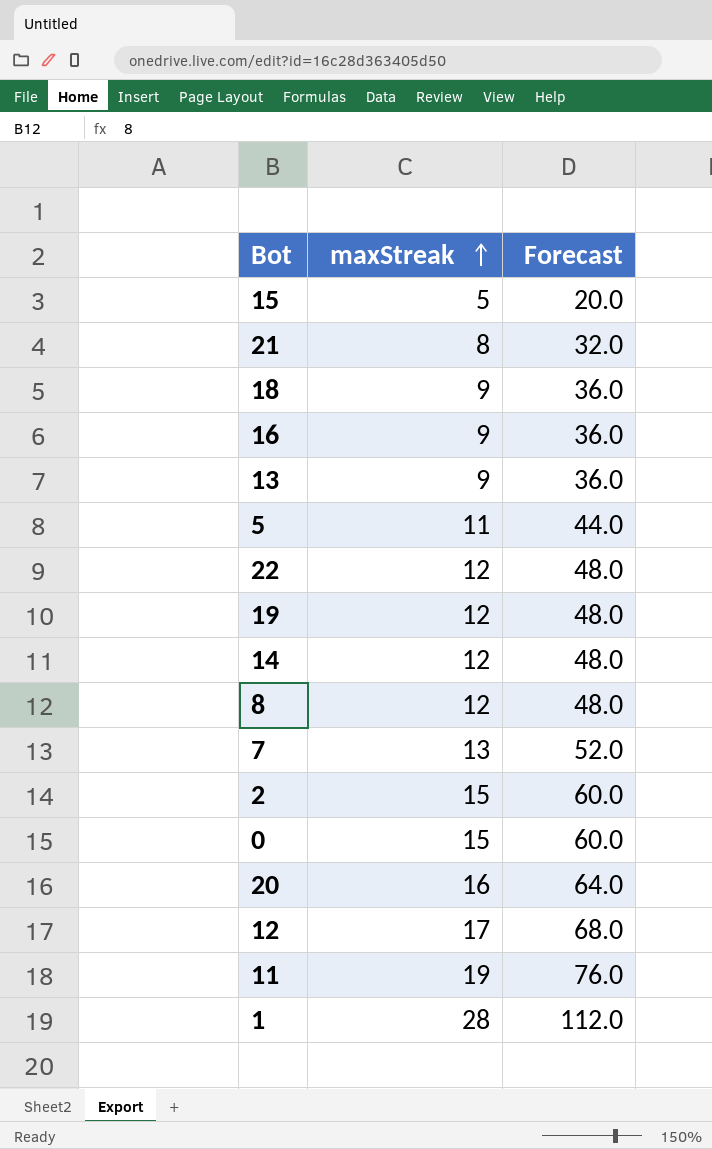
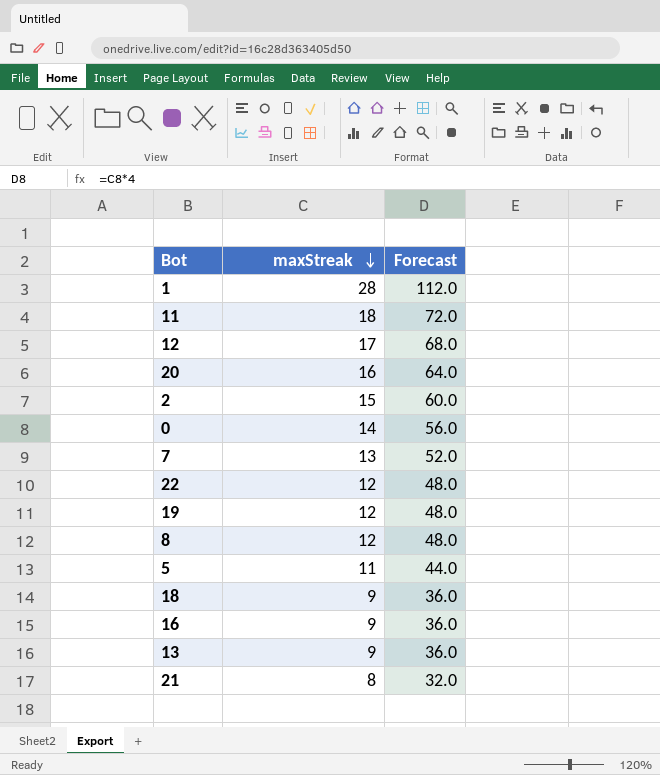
row order: maxStreak ascending -> maxStreak descending
row 15: 5 | 20.0 -> none
row 14: 12 | 48.0 -> none
11 | maxStreak: 19 -> 18
11 | Forecast: 76.0 -> 72.0
0 | maxStreak: 15 -> 14
0 | Forecast: 60.0 -> 56.0

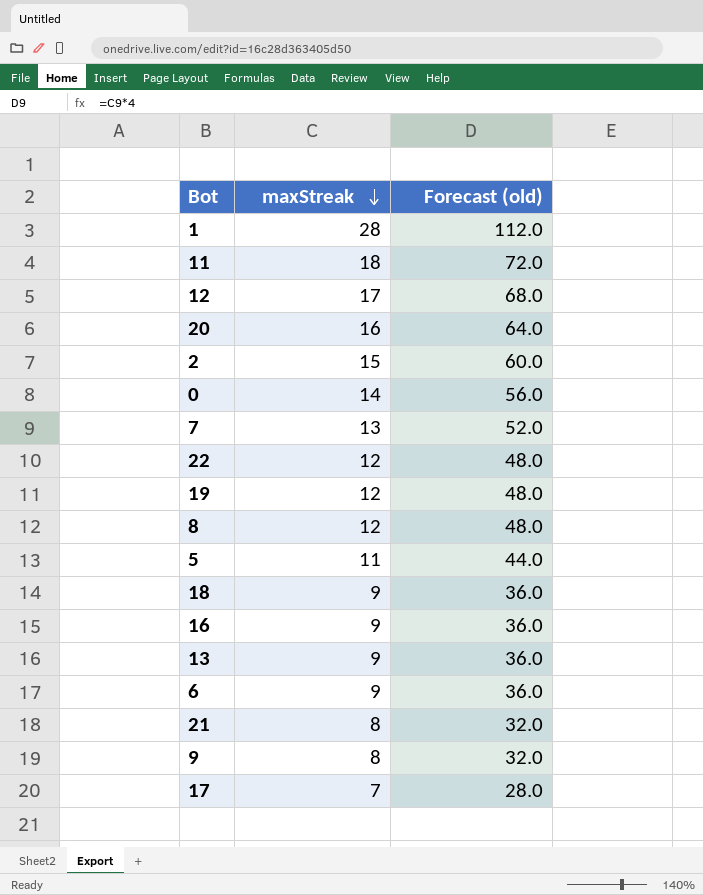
column name: Forecast -> Forecast (old)
row 6: none -> 9 | 36.0
row 9: none -> 8 | 32.0
row 17: none -> 7 | 28.0

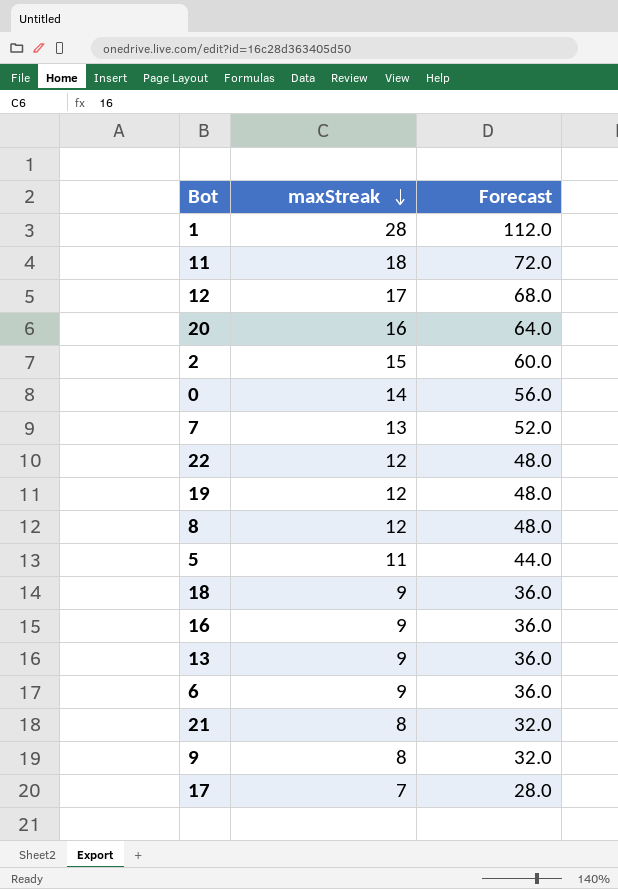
column name: Forecast (old) -> Forecast

